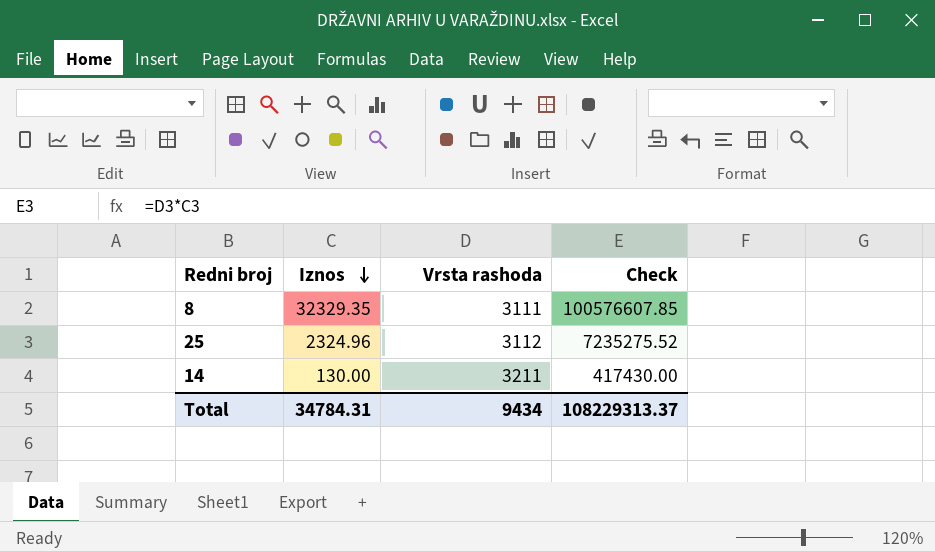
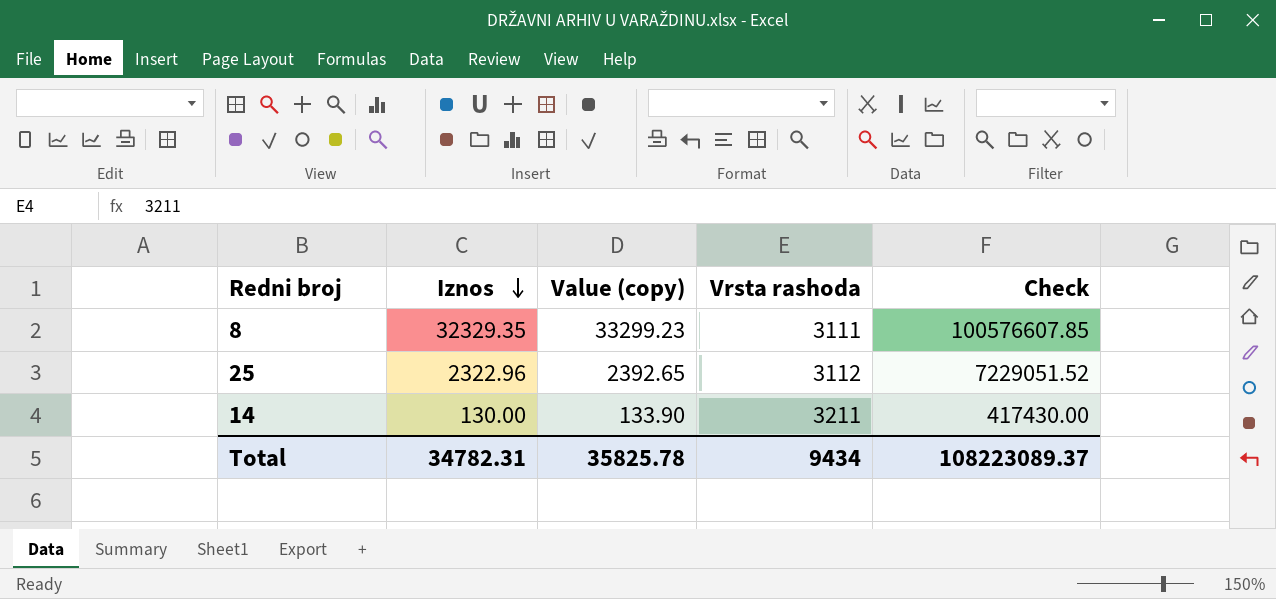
column Value (copy) | formula: none -> [Iznos] * 1.03
25 | Iznos: 2324.96 -> 2322.96
25 | Check: 7235275.52 -> 7229051.52
Total | Iznos: 34784.31 -> 34782.31
Total | Check: 108229313.37 -> 108223089.37

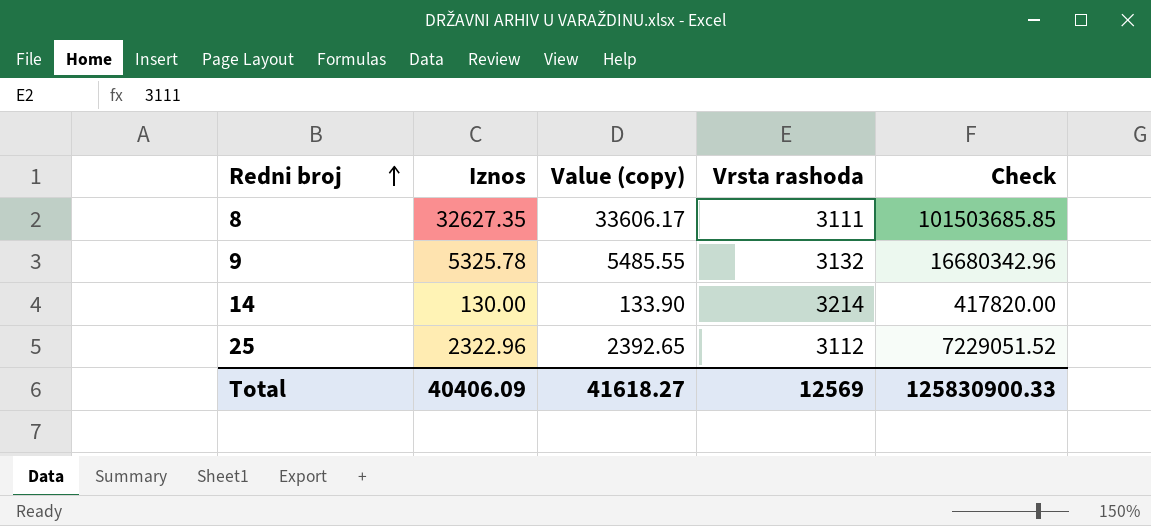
row order: Iznos descending -> Redni broj ascending
8 | Iznos: 32329.35 -> 32627.35
8 | Value (copy): 33299.23 -> 33606.17
8 | Check: 100576607.85 -> 101503685.85
row 9: none -> 5325.78 | 5485.55 | 3132 | 16680342.96
14 | Vrsta rashoda: 3211 -> 3214
14 | Check: 417430.00 -> 417820.00
Total | Iznos: 34782.31 -> 40406.09
Total | Value (copy): 35825.78 -> 41618.27
Total | Vrsta rashoda: 9434 -> 12569
Total | Check: 108223089.37 -> 125830900.33

